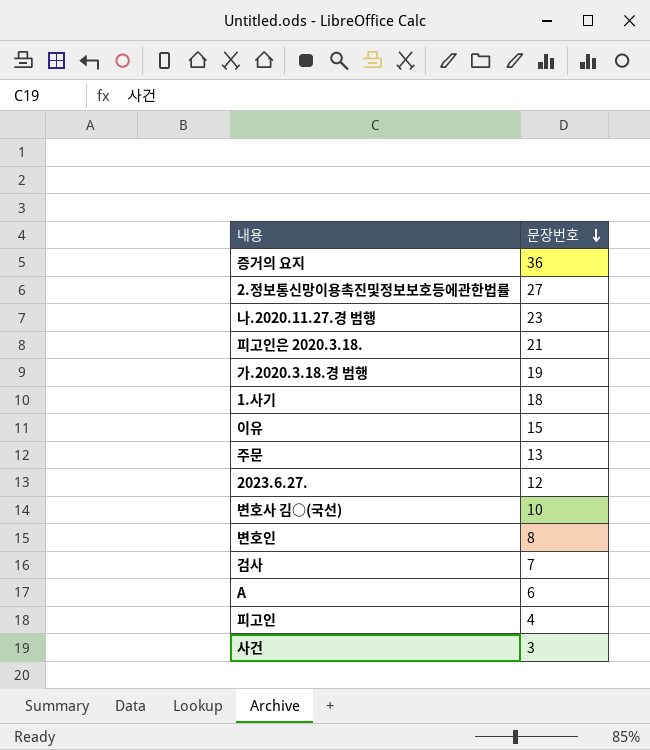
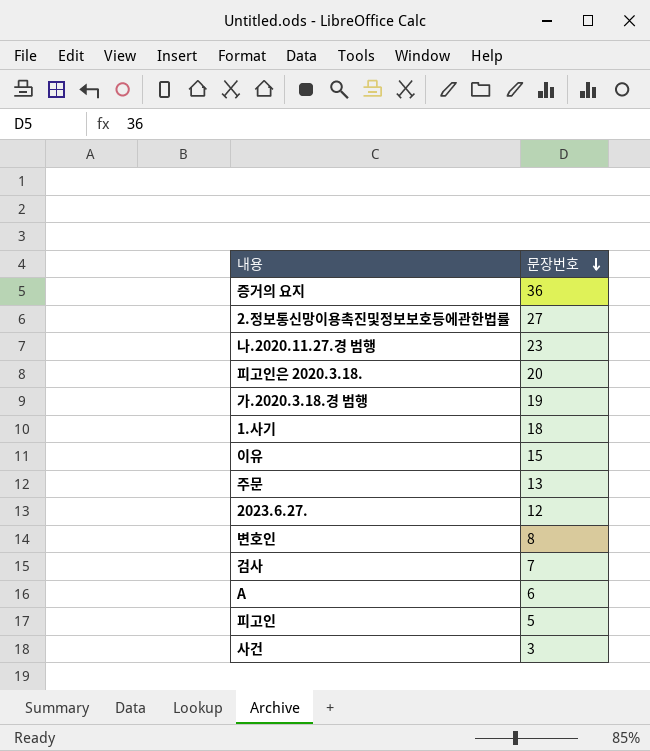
row 변호사 김○(국선): 10 -> none
피고인은 2020.3.18. | 문장번호: 21 -> 20
피고인 | 문장번호: 4 -> 5

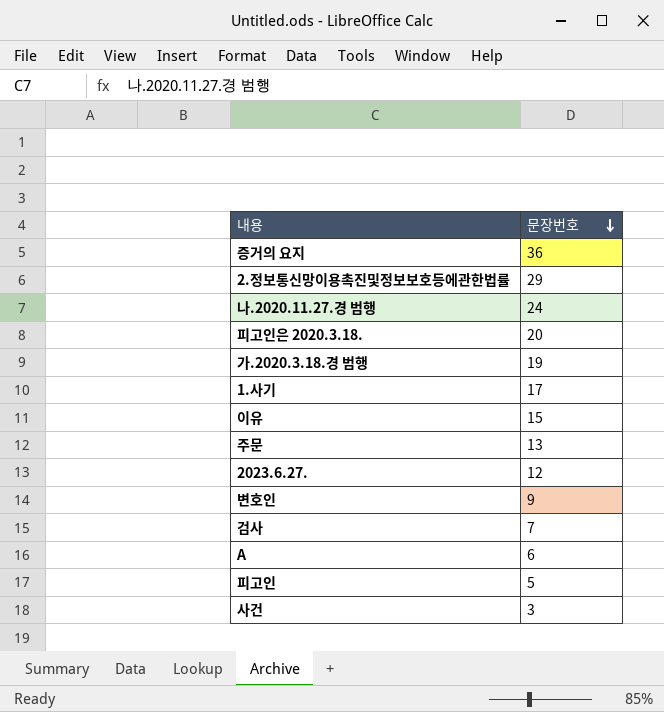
2.정보통신망이용촉진및정보보호등에관한법률 | 문장번호: 27 -> 29
나.2020.11.27.경 범행 | 문장번호: 23 -> 24
1.사기 | 문장번호: 18 -> 17
변호인 | 문장번호: 8 -> 9

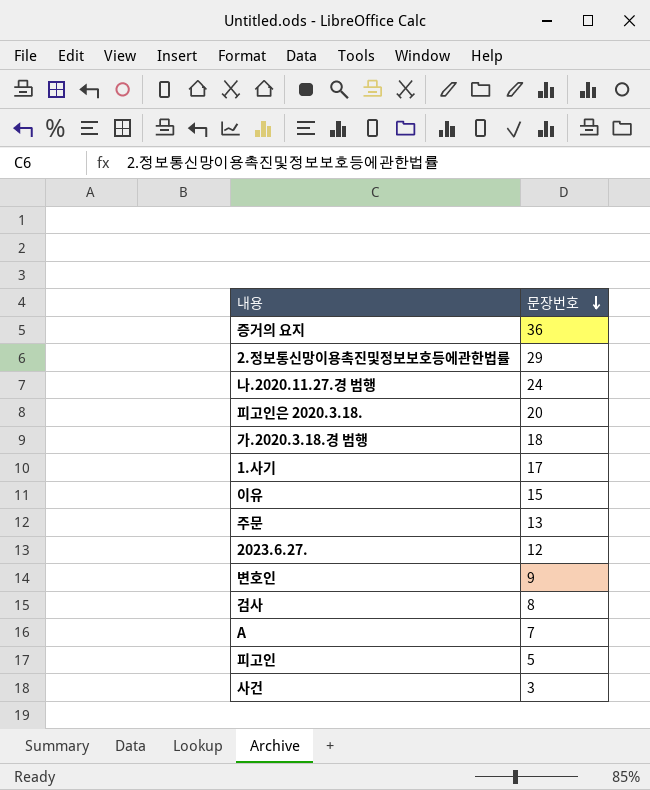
가.2020.3.18.경 범행 | 문장번호: 19 -> 18
검사 | 문장번호: 7 -> 8
A | 문장번호: 6 -> 7

